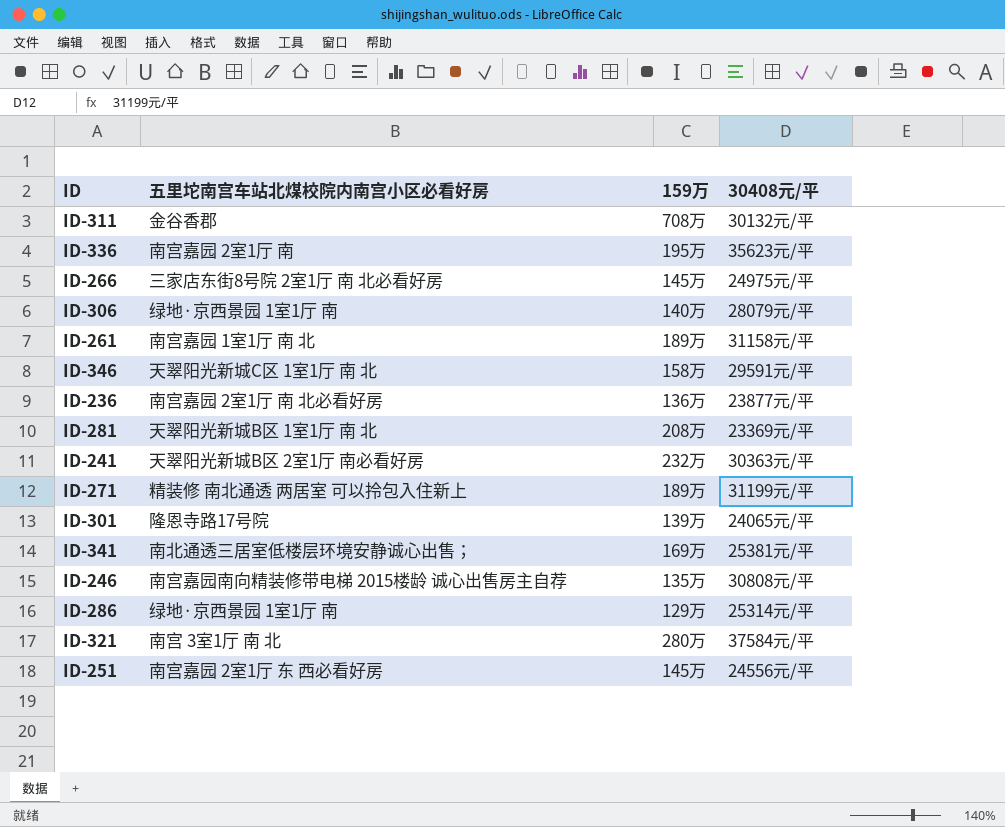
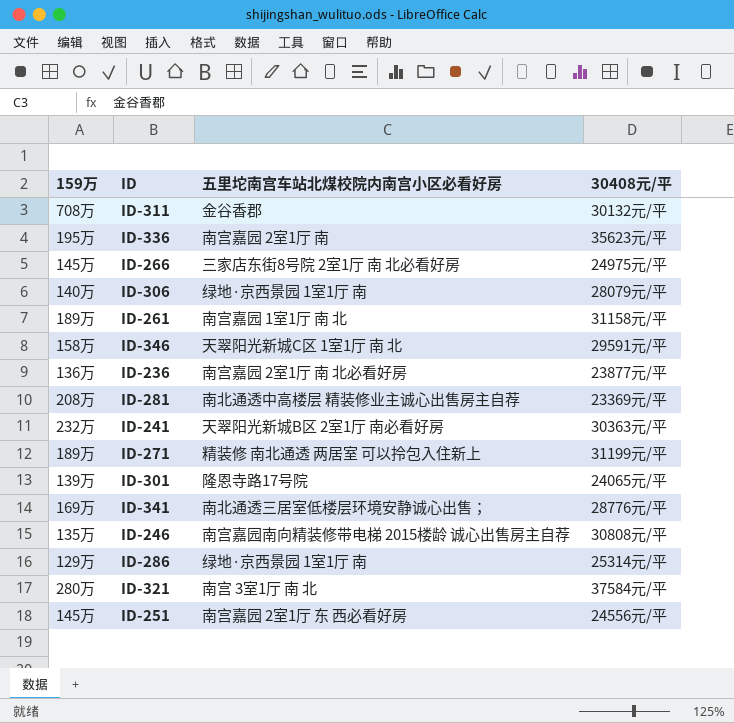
column 159万 | position: 3 -> 1
ID-281 | 五里坨南宫车站北煤校院内南宫小区必看好房: 天翠阳光新城B区 1室1厅 南 北 -> 南北通透中高楼层 精装修业主诚心出售房主自荐
ID-341 | 30408元/平: 25381元/平 -> 28776元/平

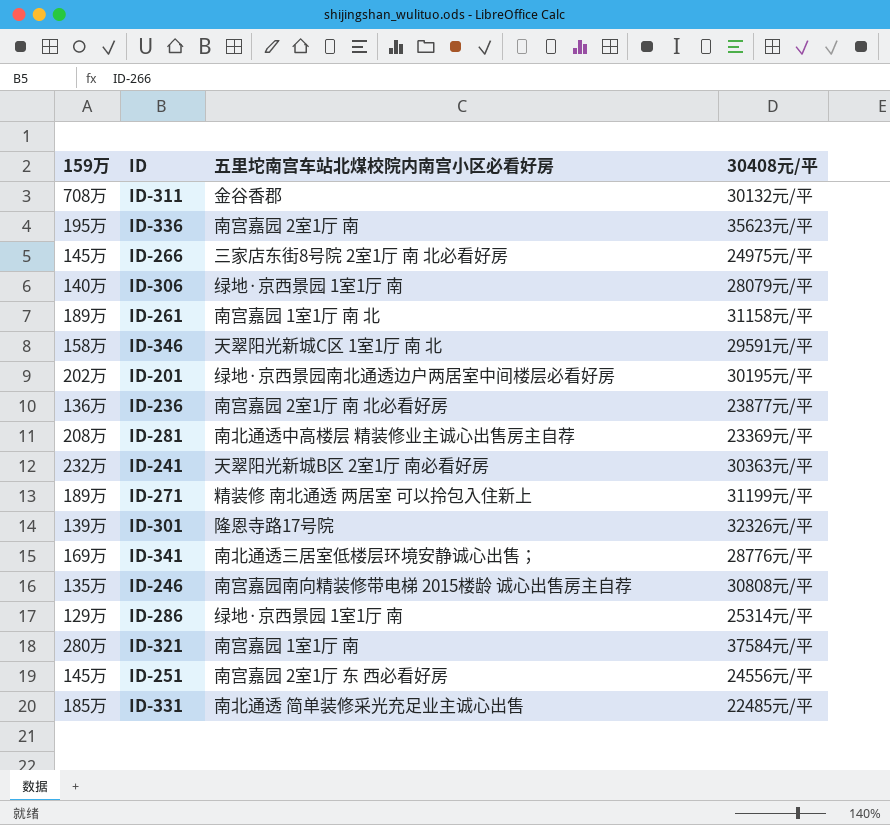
row ID-201: none -> 202万 | 绿地·京西景园南北通透边户两居室中间楼层必看好房 | 30195元/平
ID-301 | 30408元/平: 24065元/平 -> 32326元/平
ID-321 | 五里坨南宫车站北煤校院内南宫小区必看好房: 南宫 3室1厅 南 北 -> 南宫嘉园 1室1厅 南
row ID-331: none -> 185万 | 南北通透 简单装修采光充足业主诚心出售 | 22485元/平

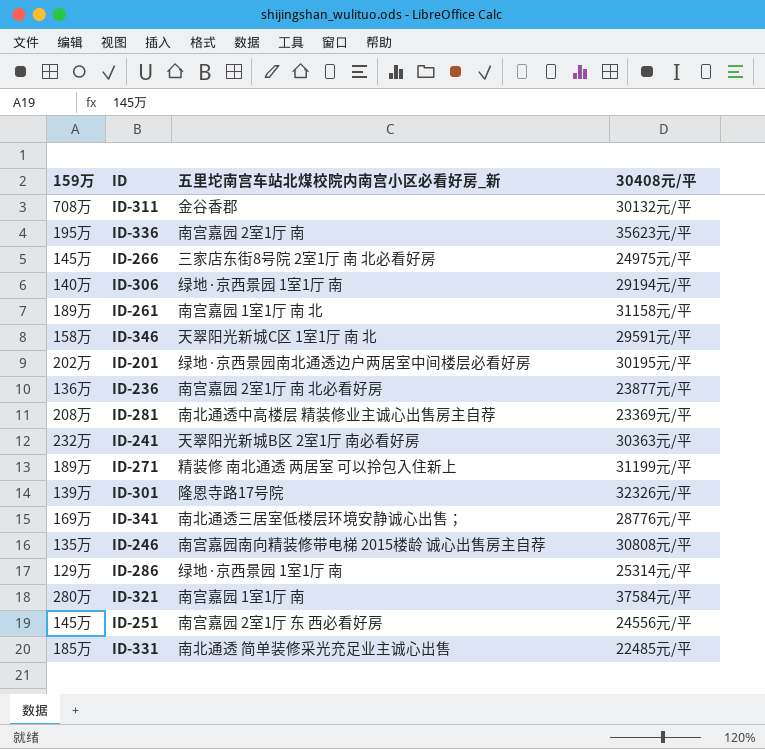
column name: 五里坨南宫车站北煤校院内南宫小区必看好房 -> 五里坨南宫车站北煤校院内南宫小区必看好房_新
ID-306 | 30408元/平: 28079元/平 -> 29194元/平

